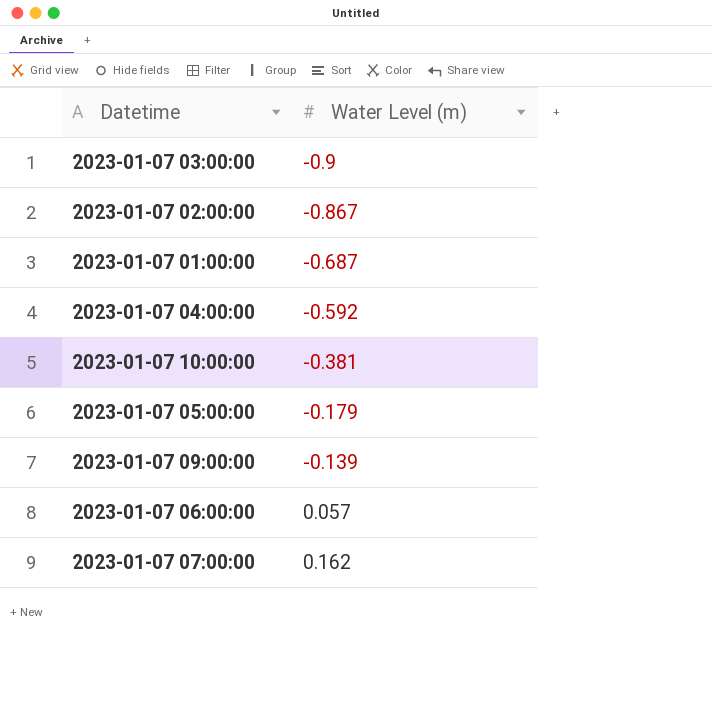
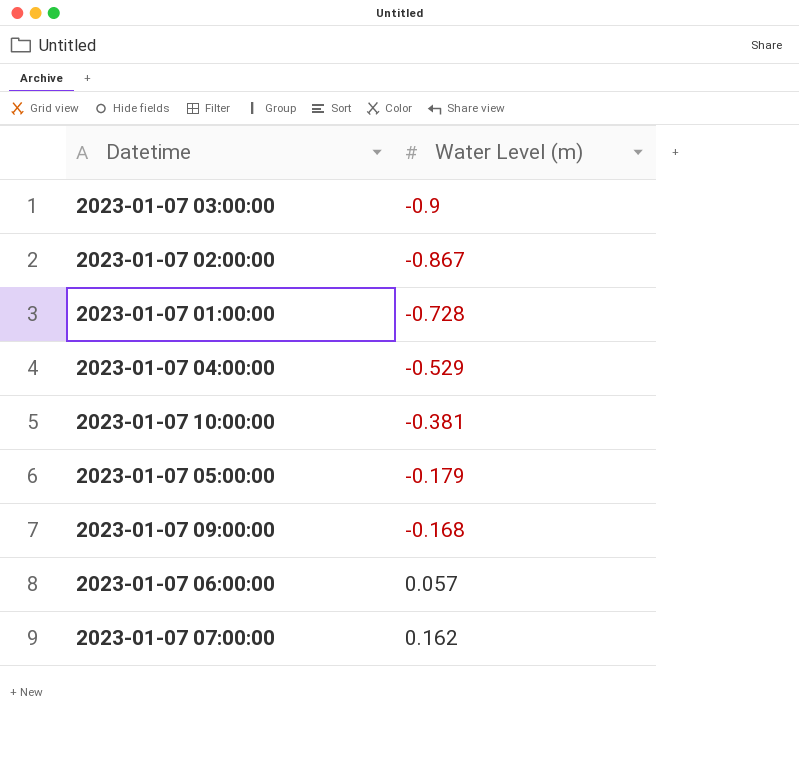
2023-01-07 01:00:00 | Water Level (m): -0.687 -> -0.728
2023-01-07 04:00:00 | Water Level (m): -0.592 -> -0.529
2023-01-07 09:00:00 | Water Level (m): -0.139 -> -0.168

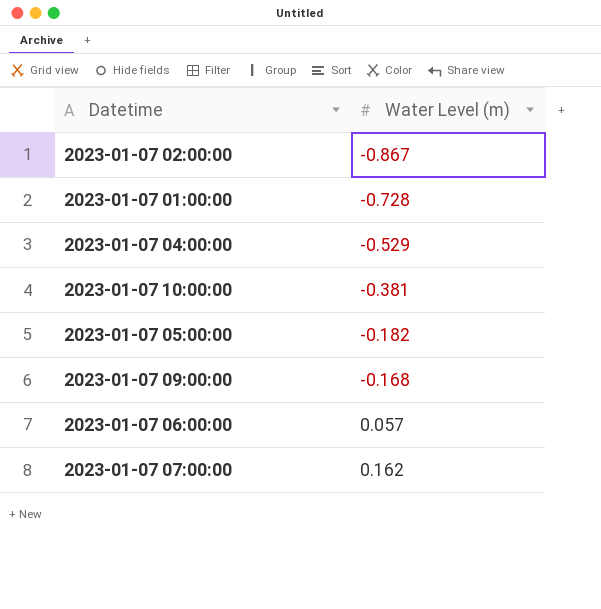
row 2023-01-07 03:00:00: -0.9 -> none
2023-01-07 05:00:00 | Water Level (m): -0.179 -> -0.182

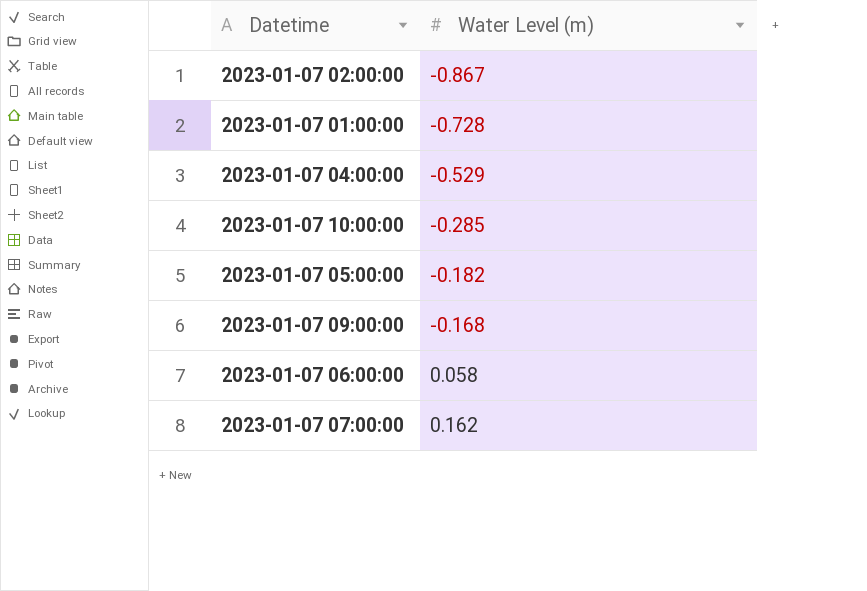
2023-01-07 10:00:00 | Water Level (m): -0.381 -> -0.285
2023-01-07 06:00:00 | Water Level (m): 0.057 -> 0.058

